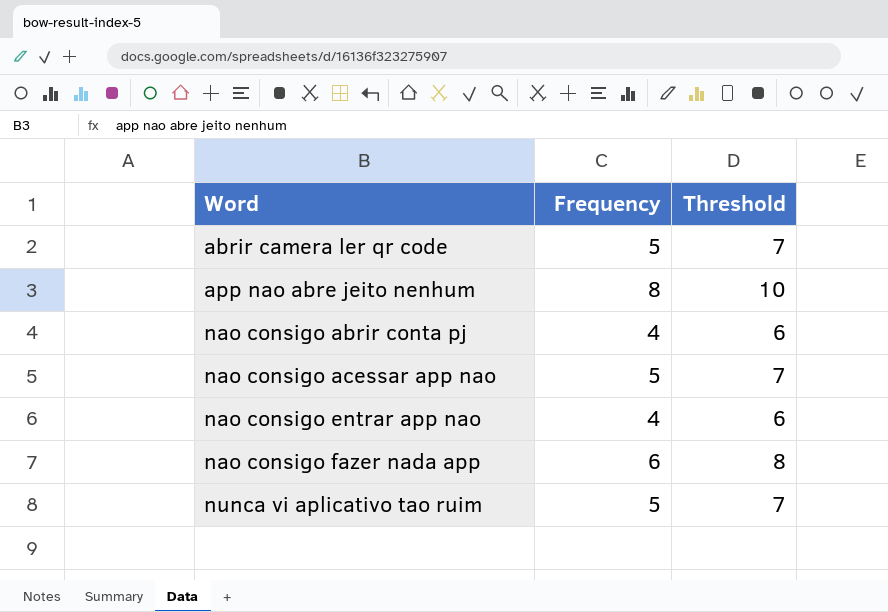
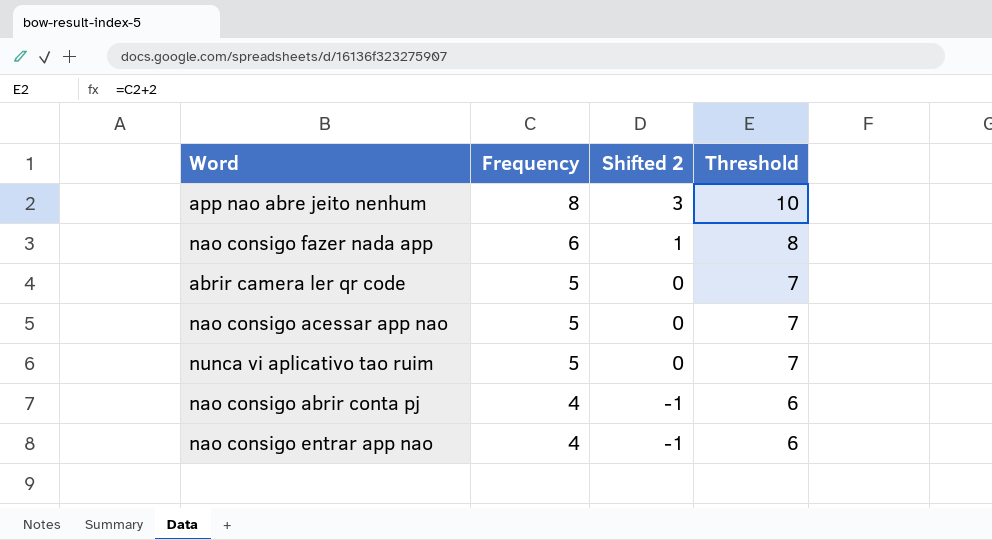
row order: Word ascending -> Frequency descending
column Shifted 2 | formula: none -> [Frequency] - 5

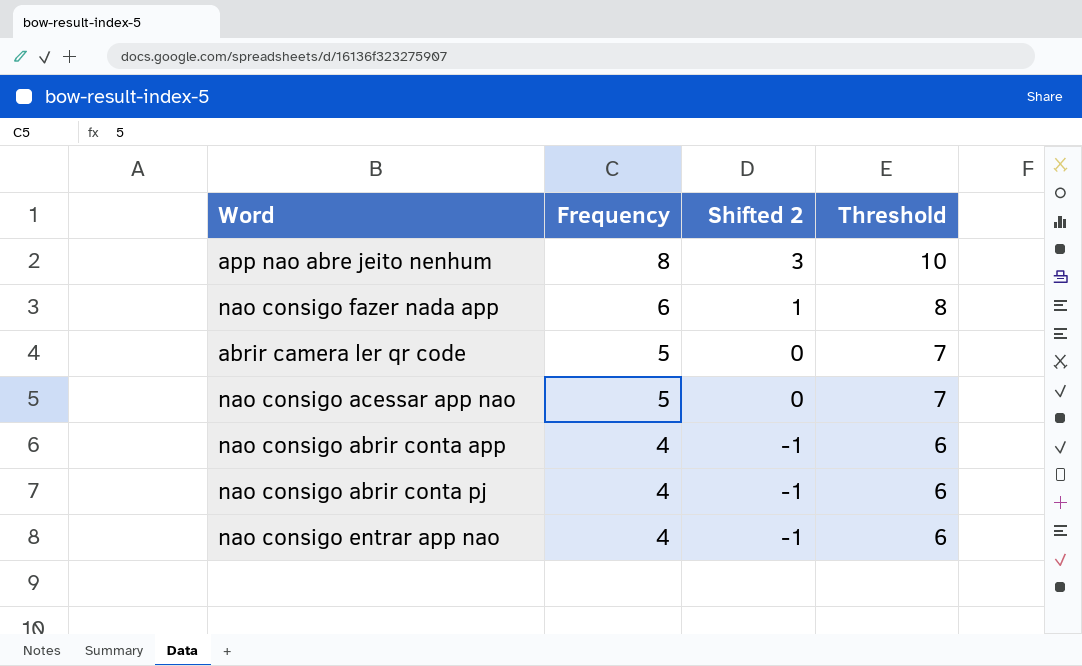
row nunca vi aplicativo tao ruim: 5 | 0 | 7 -> none
row nao consigo abrir conta app: none -> 4 | -1 | 6

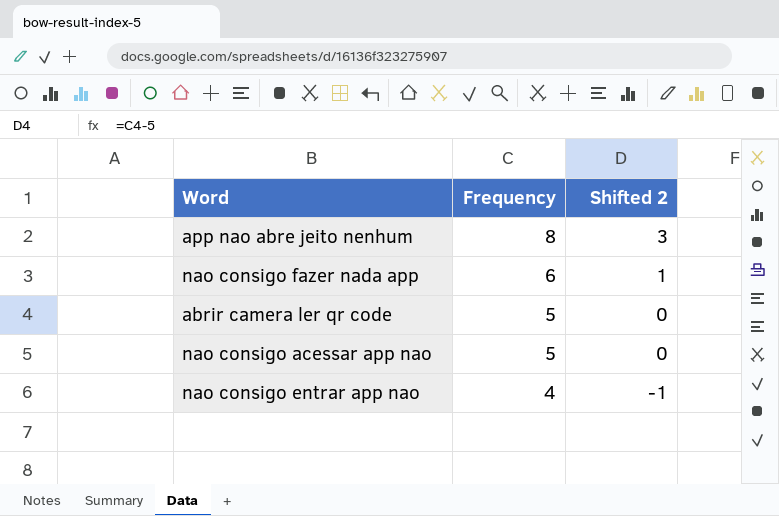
column Threshold | formula: [Frequency] + 2 -> none
row nao consigo abrir conta app: 4 | -1 | 6 -> none
row nao consigo abrir conta pj: 4 | -1 | 6 -> none

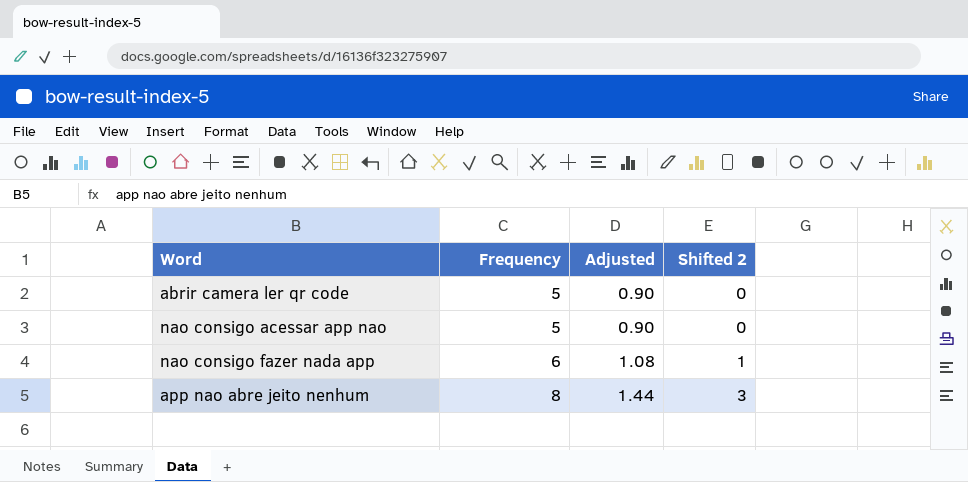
row order: Frequency descending -> Frequency ascending
column Adjusted | formula: none -> [Frequency] * 0.18
row nao consigo entrar app nao: 4 | -1 -> none

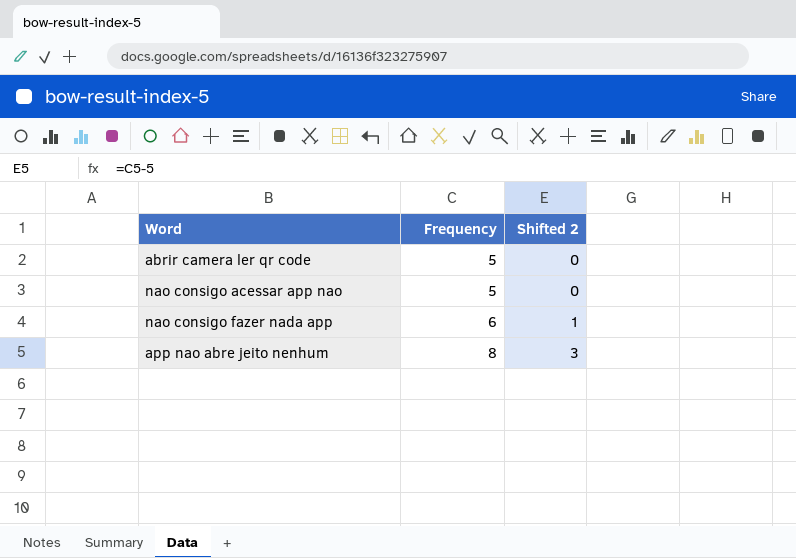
column Adjusted | formula: [Frequency] * 0.18 -> none

